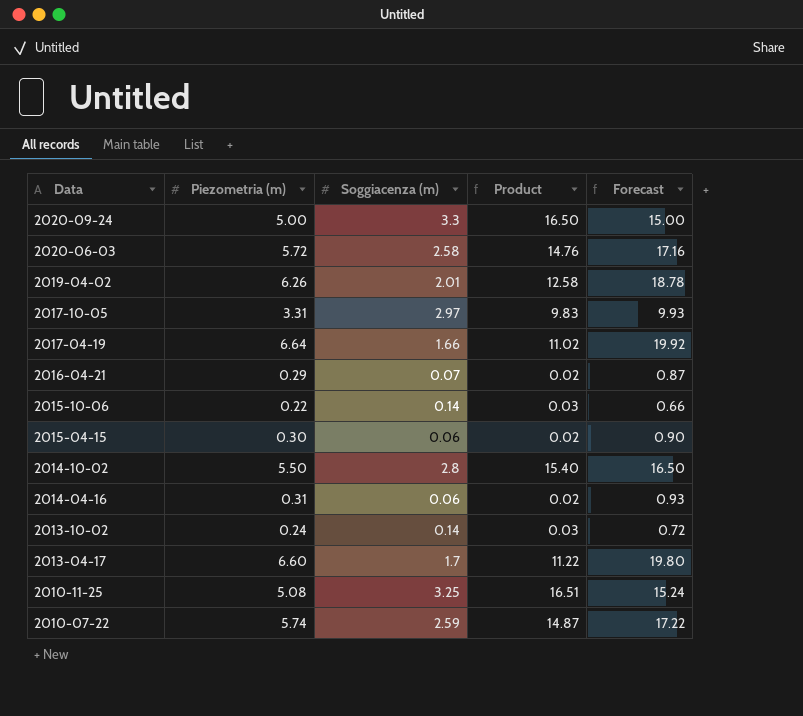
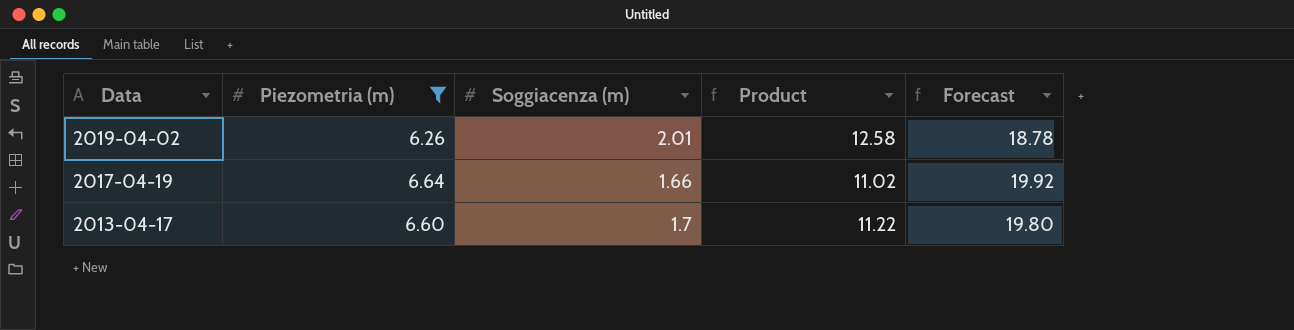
filter: none -> Piezometria (m) >= 6.26

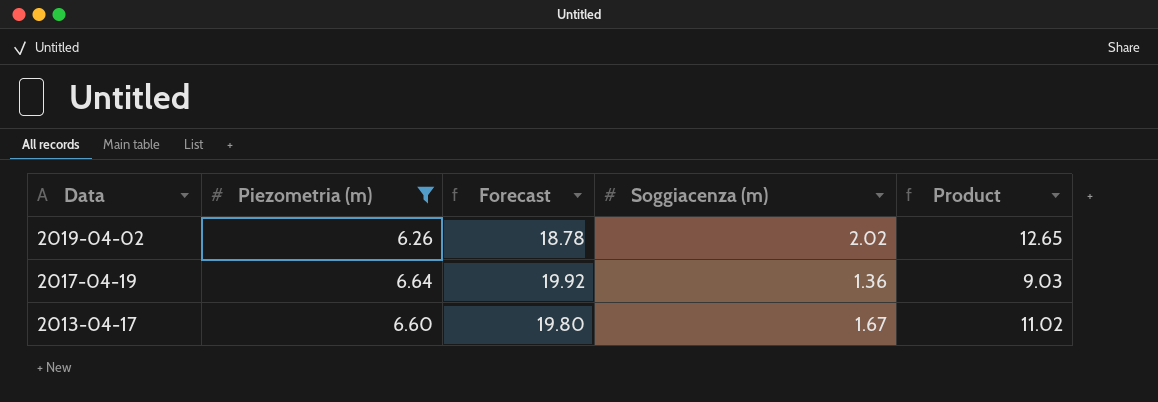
column Forecast | position: 5 -> 3
2019-04-02 | Soggiacenza (m): 2.01 -> 2.02
2019-04-02 | Product: 12.58 -> 12.65
2017-04-19 | Soggiacenza (m): 1.66 -> 1.36
2017-04-19 | Product: 11.02 -> 9.03
2013-04-17 | Soggiacenza (m): 1.7 -> 1.67
2013-04-17 | Product: 11.22 -> 11.02

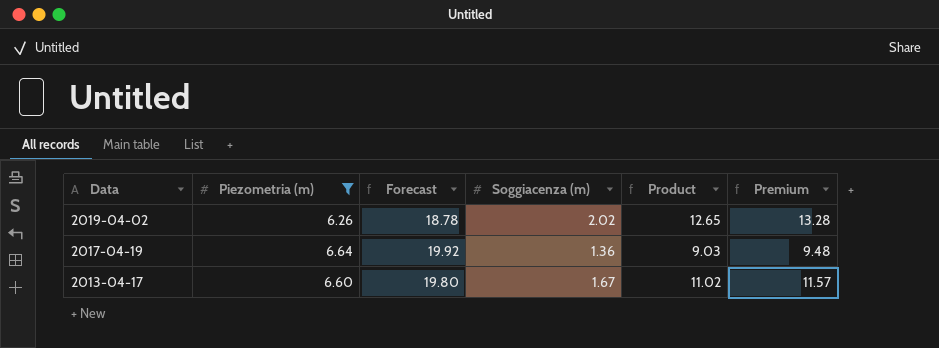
column Premium | formula: none -> [Product] * 1.05

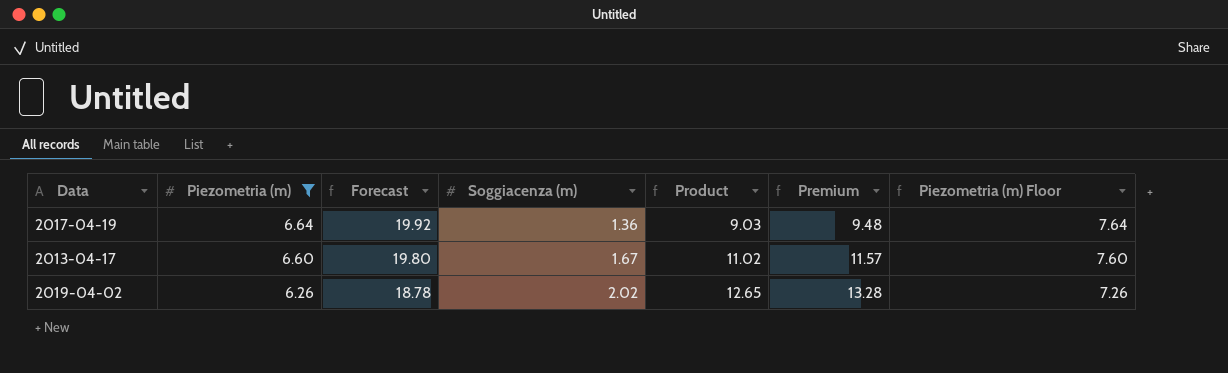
row order: Data descending -> Piezometria (m) descending
column Piezometria (m) Floor | formula: none -> [Piezometria (m)] + 1

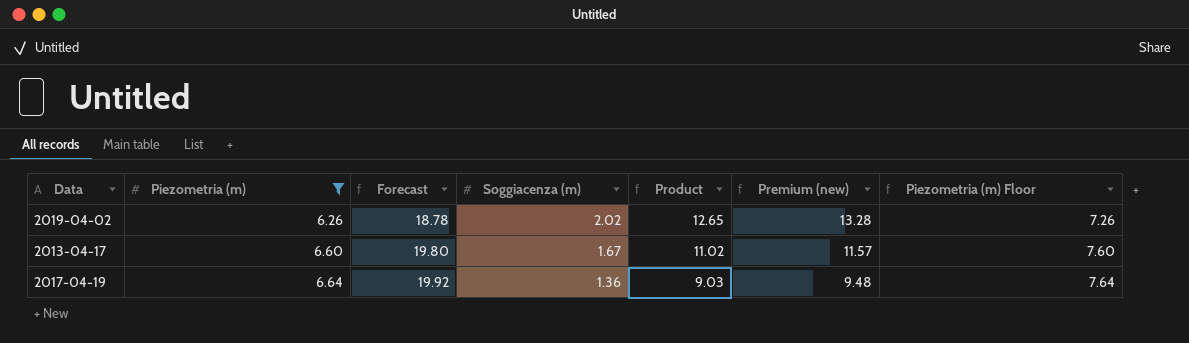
row order: Piezometria (m) descending -> Piezometria (m) ascending
column name: Premium -> Premium (new)

